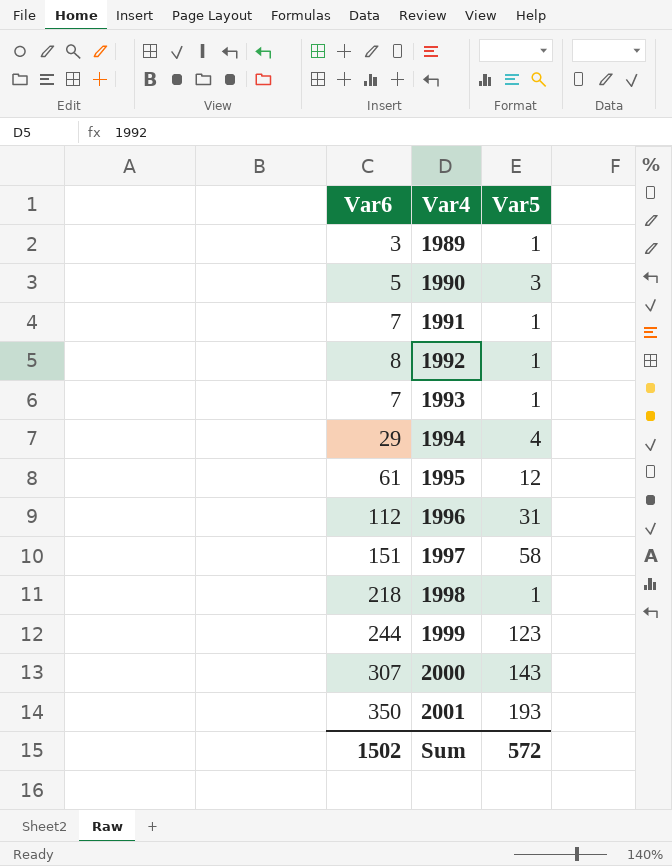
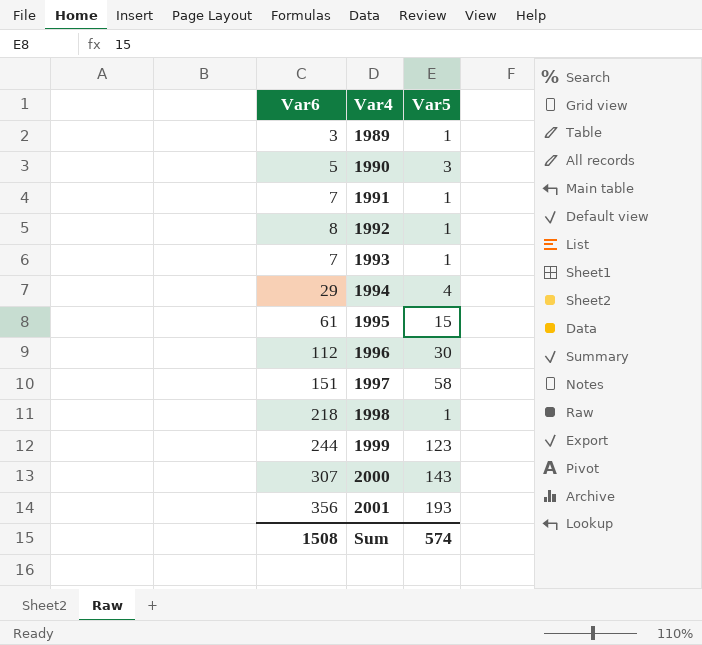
1995 | Var5: 12 -> 15
1996 | Var5: 31 -> 30
2001 | Var6: 350 -> 356
Sum | Var6: 1502 -> 1508
Sum | Var5: 572 -> 574

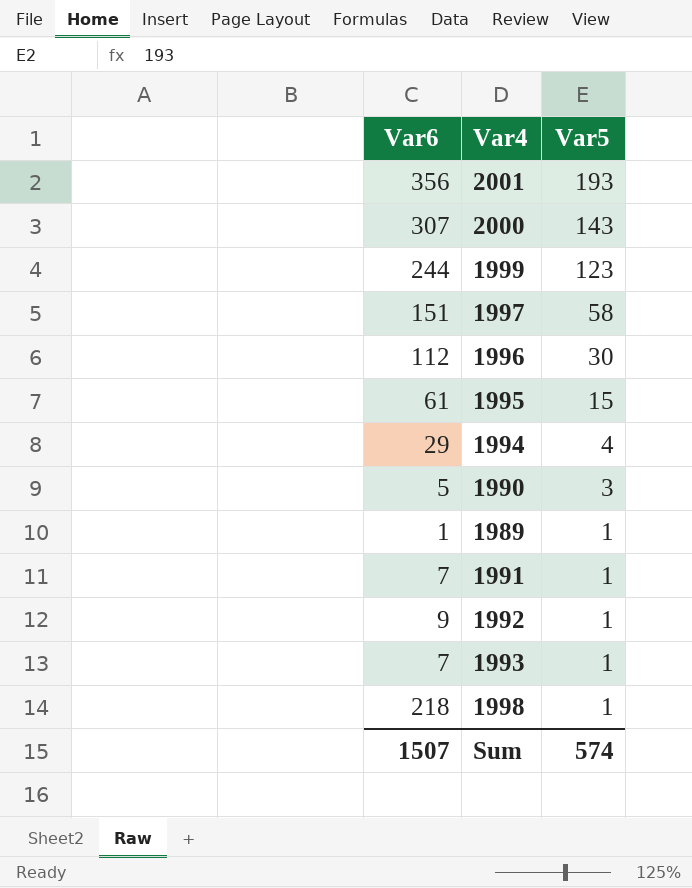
row order: Var4 ascending -> Var5 descending
1989 | Var6: 3 -> 1
1992 | Var6: 8 -> 9
Sum | Var6: 1508 -> 1507

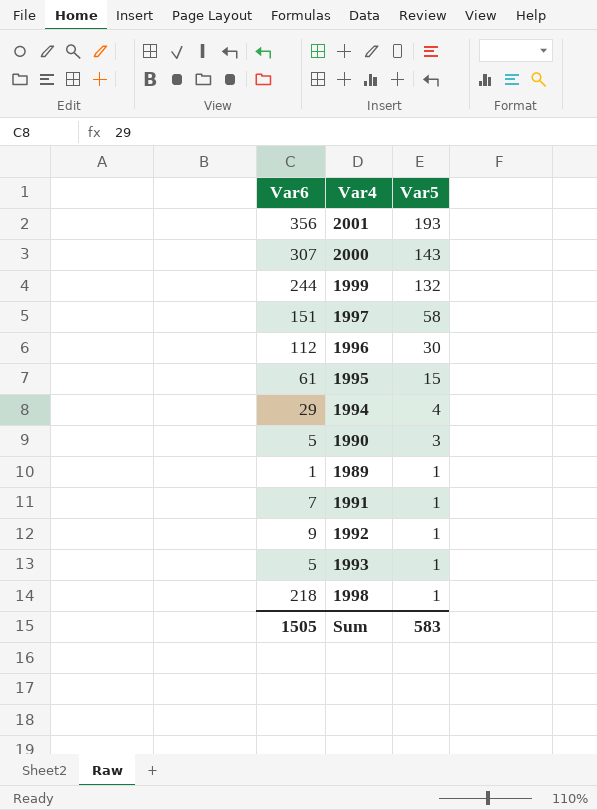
1999 | Var5: 123 -> 132
1993 | Var6: 7 -> 5
Sum | Var6: 1507 -> 1505
Sum | Var5: 574 -> 583

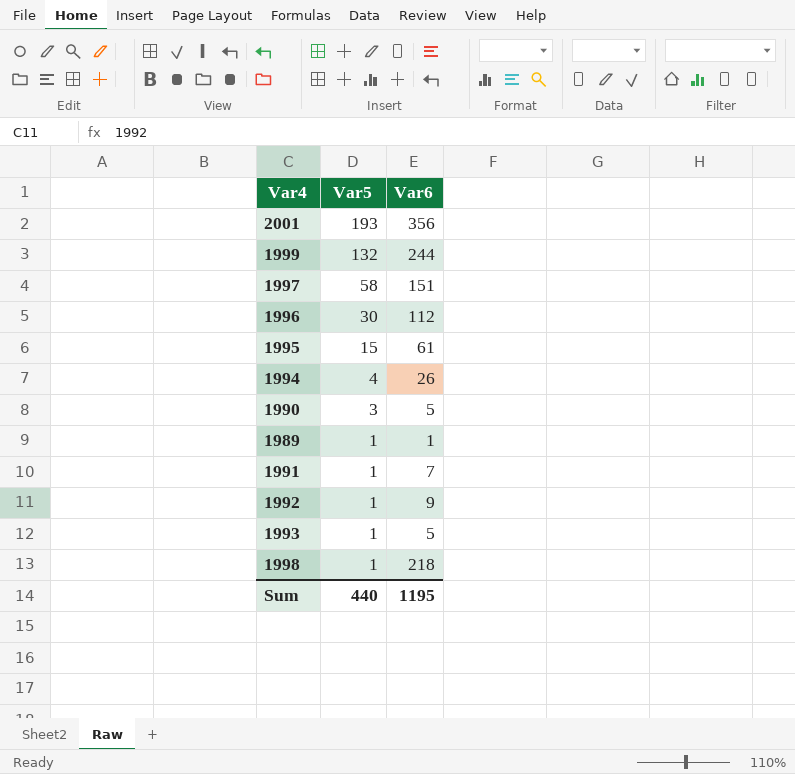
column Var6 | position: 1 -> 3
row 2000: 307 | 143 -> none
1994 | Var6: 29 -> 26
Sum | Var5: 583 -> 440
Sum | Var6: 1505 -> 1195

